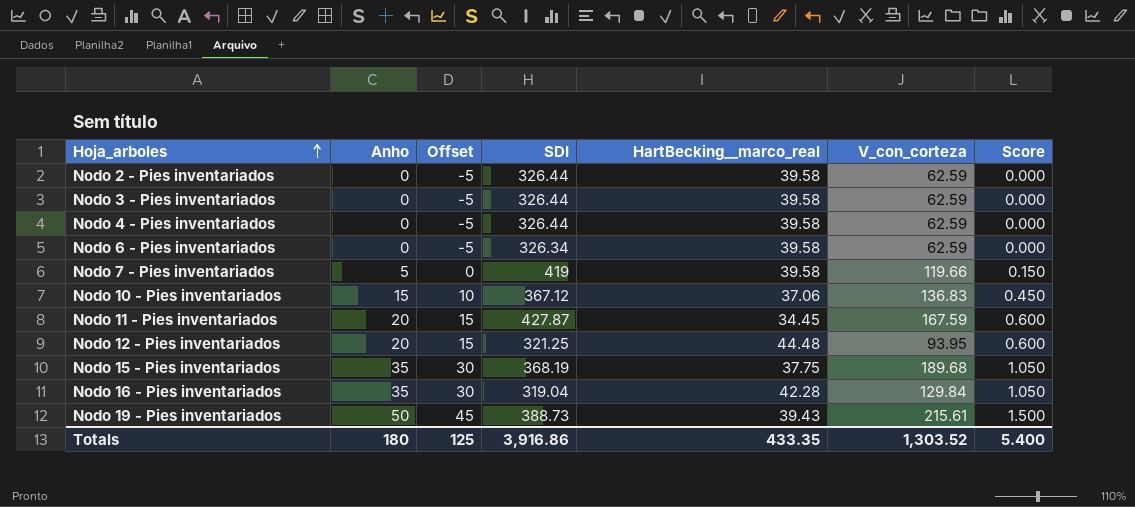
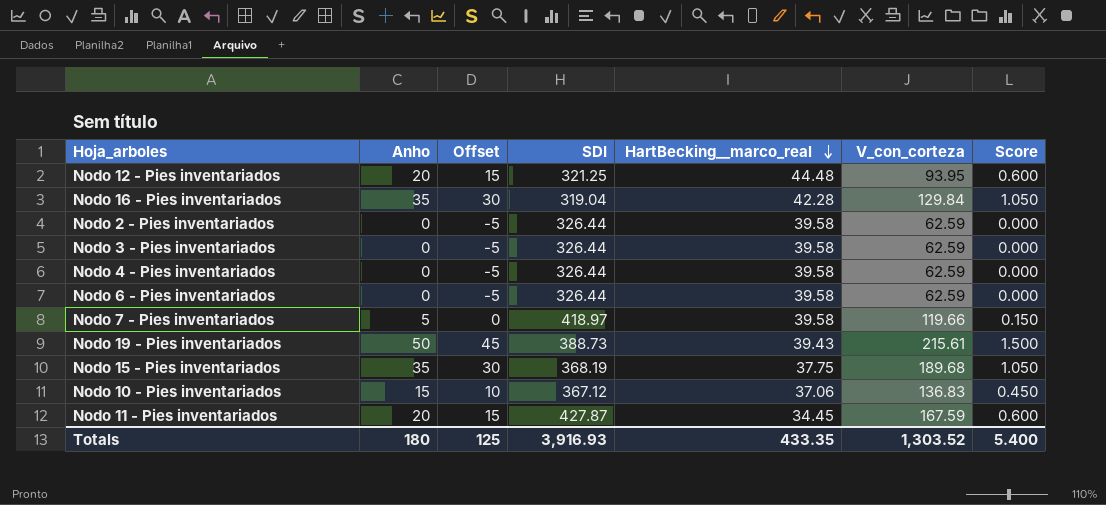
row order: Hoja_arboles ascending -> HartBecking__marco_real descending
Nodo 6 - Pies inventariados | SDI: 326.34 -> 326.44
Nodo 7 - Pies inventariados | SDI: 419 -> 418.97
Totals | SDI: 3,916.86 -> 3,916.93

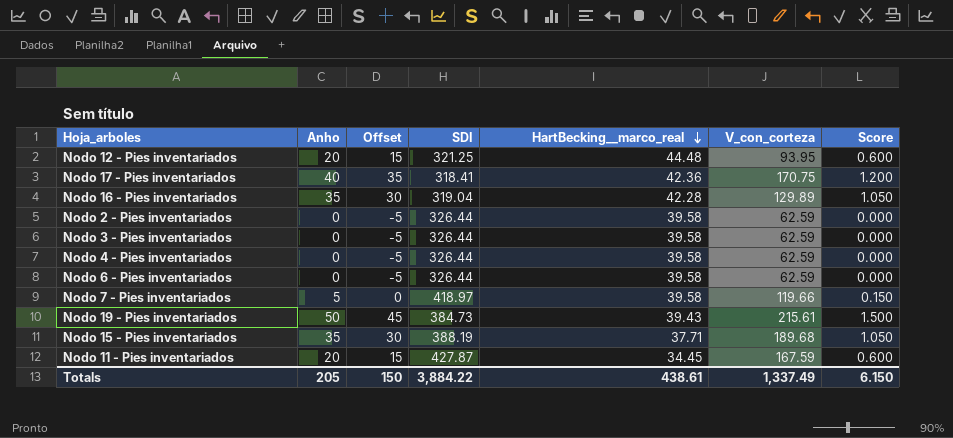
row Nodo 10 - Pies inventariados: 15 | 10 | 367.12 | 37.06 | 136.83 | 0.450 -> none
row Nodo 17 - Pies inventariados: none -> 40 | 35 | 318.41 | 42.36 | 170.75 | 1.200
Nodo 16 - Pies inventariados | V_con_corteza: 129.84 -> 129.89
Nodo 19 - Pies inventariados | SDI: 388.73 -> 384.73
Nodo 15 - Pies inventariados | SDI: 368.19 -> 388.19
Nodo 15 - Pies inventariados | HartBecking__marco_real: 37.75 -> 37.71
Totals | Anho: 180 -> 205
Totals | Offset: 125 -> 150
Totals | SDI: 3,916.93 -> 3,884.22
Totals | HartBecking__marco_real: 433.35 -> 438.61
Totals | V_con_corteza: 1,303.52 -> 1,337.49
Totals | Score: 5.400 -> 6.150

